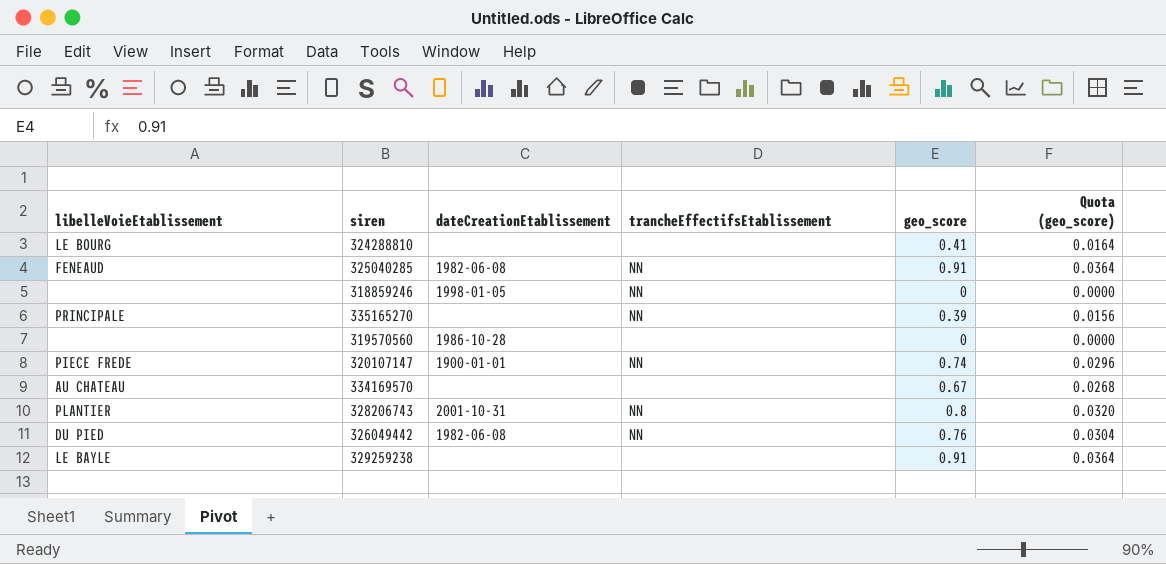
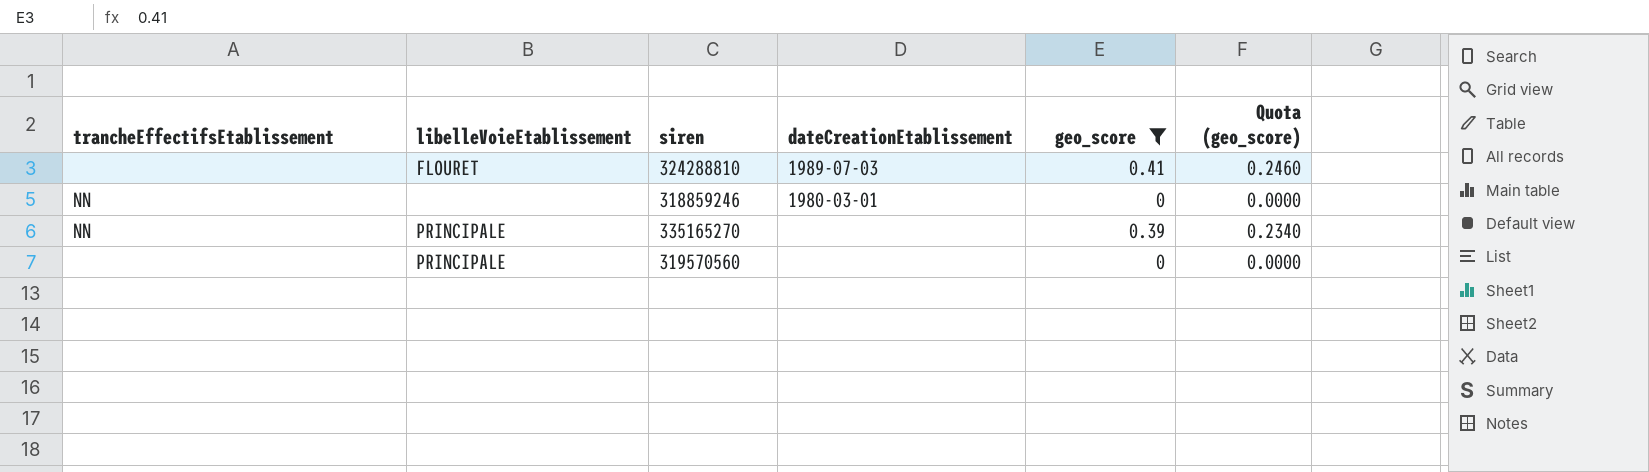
filter: none -> geo_score <= 0.41
column trancheEffectifsEtablissement | position: 4 -> 1
column Quota (geo_score) | formula: [geo_score] * 0.04 -> [geo_score] * 0.6
324288810 | libelleVoieEtablissement: LE BOURG -> FLOURET
324288810 | dateCreationEtablissement: none -> 1989-07-03
318859246 | dateCreationEtablissement: 1998-01-05 -> 1980-03-01
319570560 | libelleVoieEtablissement: none -> PRINCIPALE
319570560 | dateCreationEtablissement: 1986-10-28 -> none

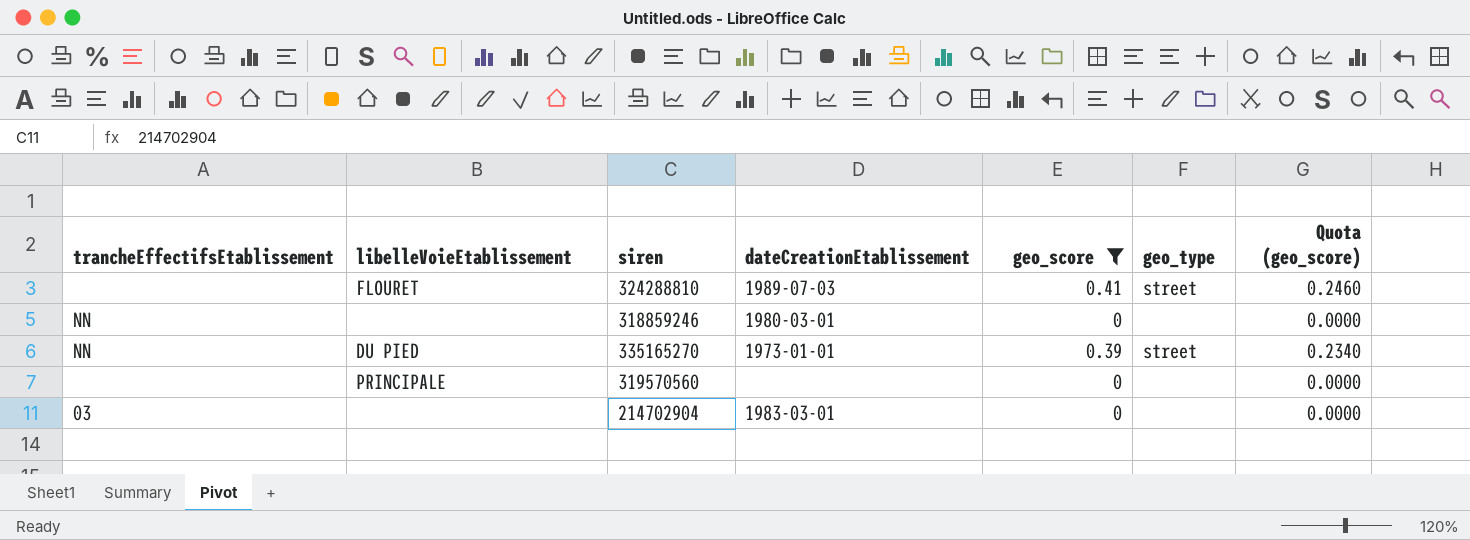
column geo_type | position: none -> 6
335165270 | libelleVoieEtablissement: PRINCIPALE -> DU PIED
335165270 | dateCreationEtablissement: none -> 1973-01-01
row 214702904: none -> 03 | none | 1983-03-01 | 0 | none | 0.0000

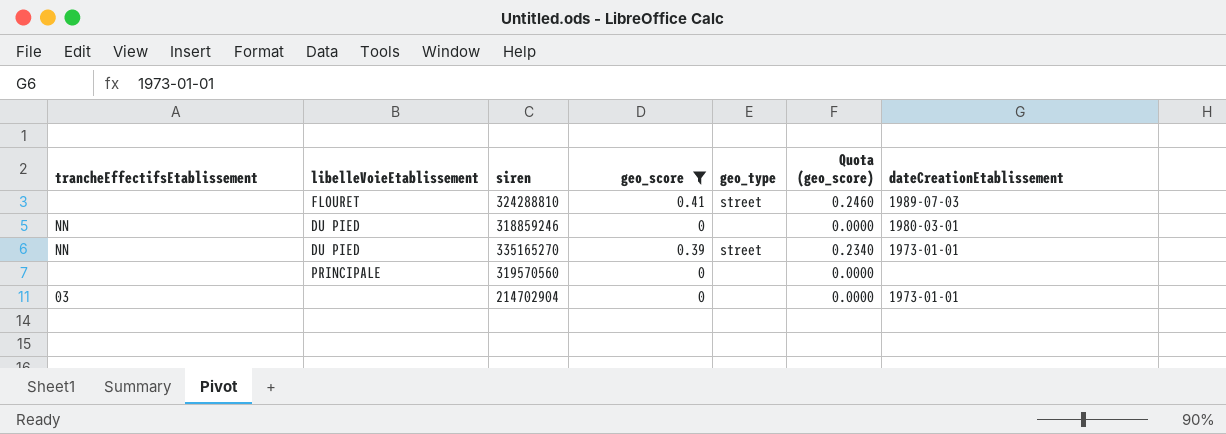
column dateCreationEtablissement | position: 4 -> 7
318859246 | libelleVoieEtablissement: none -> DU PIED
214702904 | dateCreationEtablissement: 1983-03-01 -> 1973-01-01

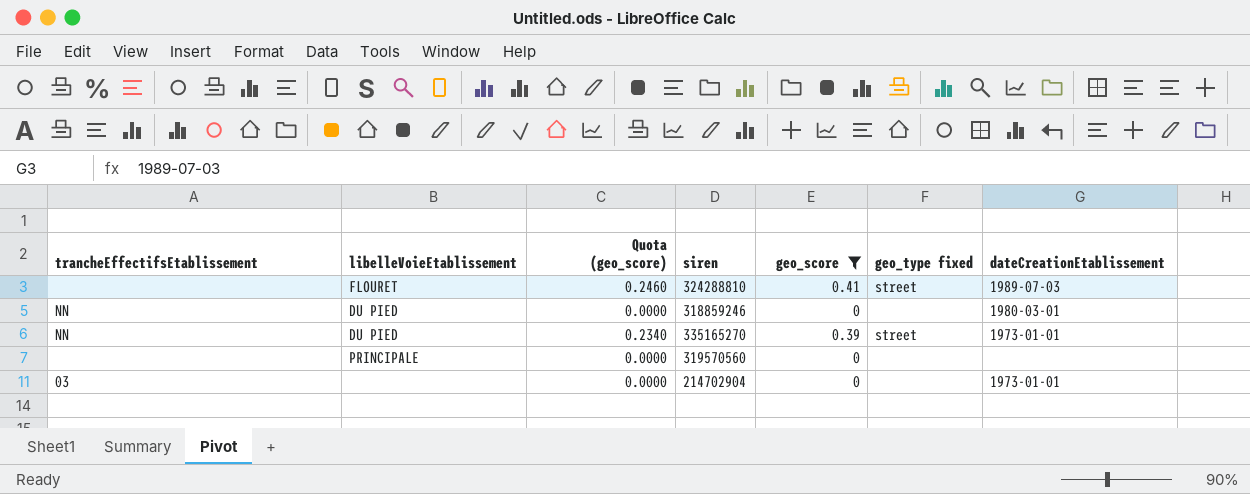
column Quota (geo_score) | position: 6 -> 3
column name: geo_type -> geo_type fixed

